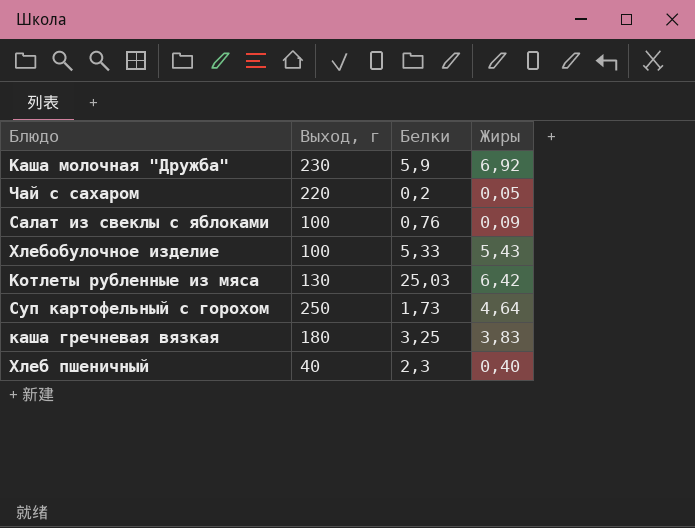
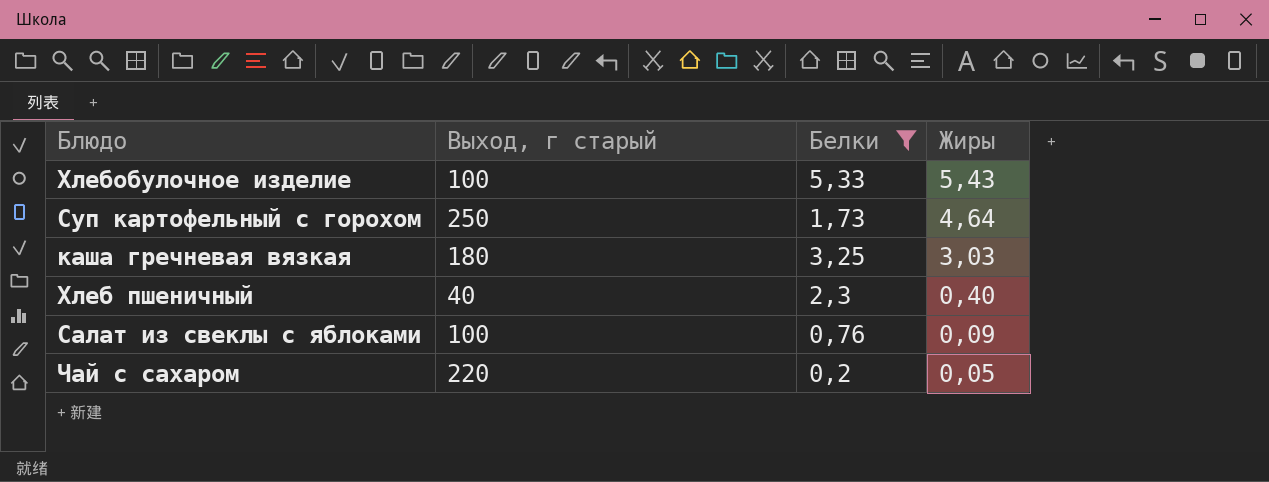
filter: none -> Белки <= 5,33
row order: none -> Жиры descending
column name: Выход, г -> Выход, г старый
каша гречневая вязкая | Жиры: 3,83 -> 3,03

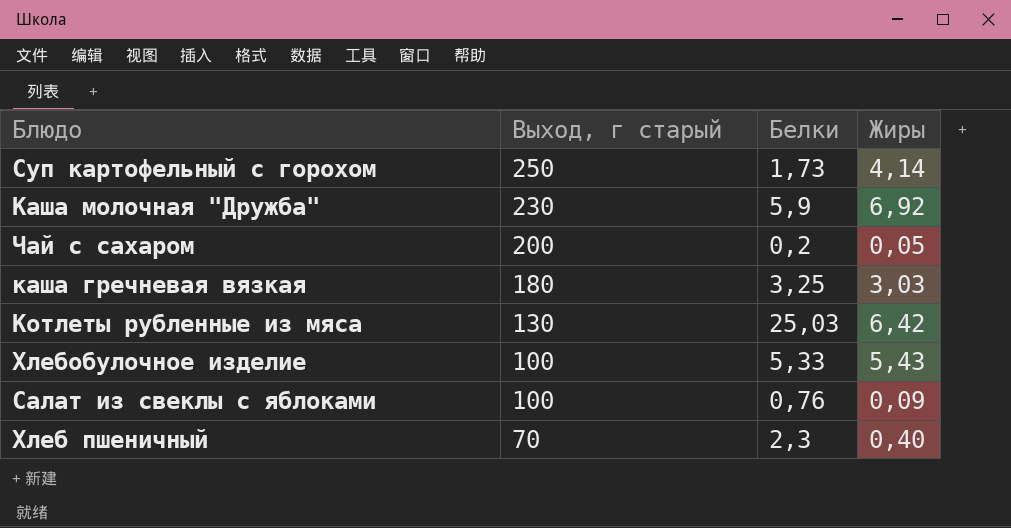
filter: Белки <= 5,33 -> none
row order: Жиры descending -> Выход, г старый descending
Суп картофельный с горохом | Жиры: 4,64 -> 4,14
Чай с сахаром | Выход, г старый: 220 -> 200
Хлеб пшеничный | Выход, г старый: 40 -> 70

